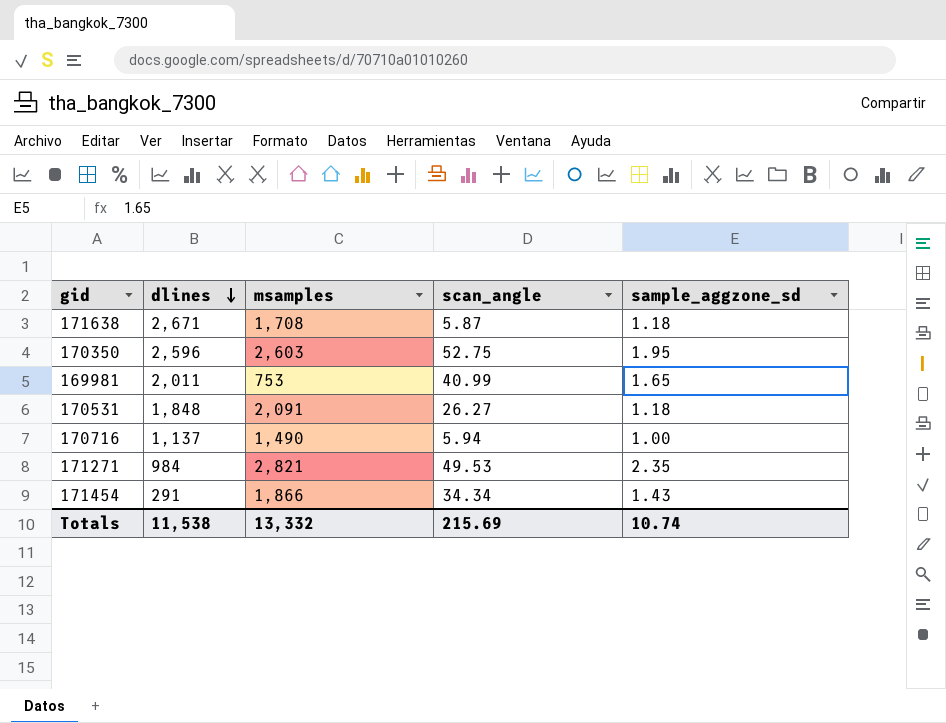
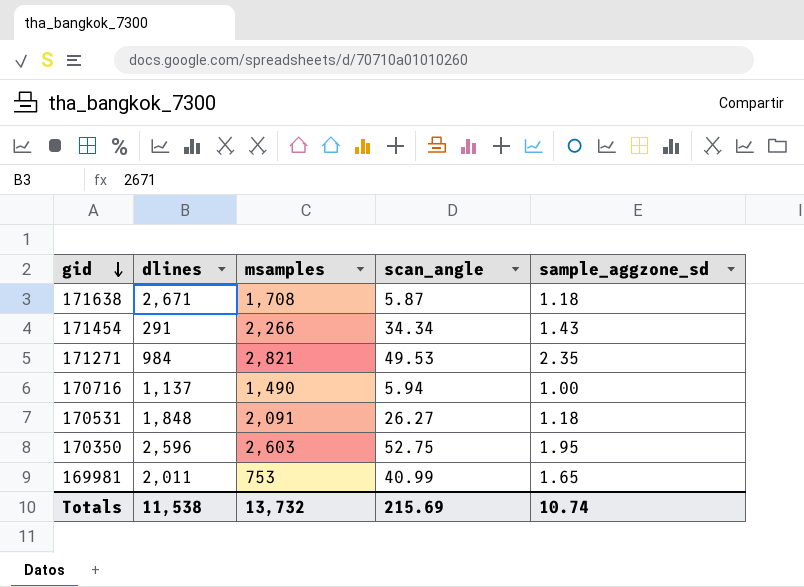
row order: dlines descending -> gid descending
171454 | msamples: 1,866 -> 2,266
Totals | msamples: 13,332 -> 13,732

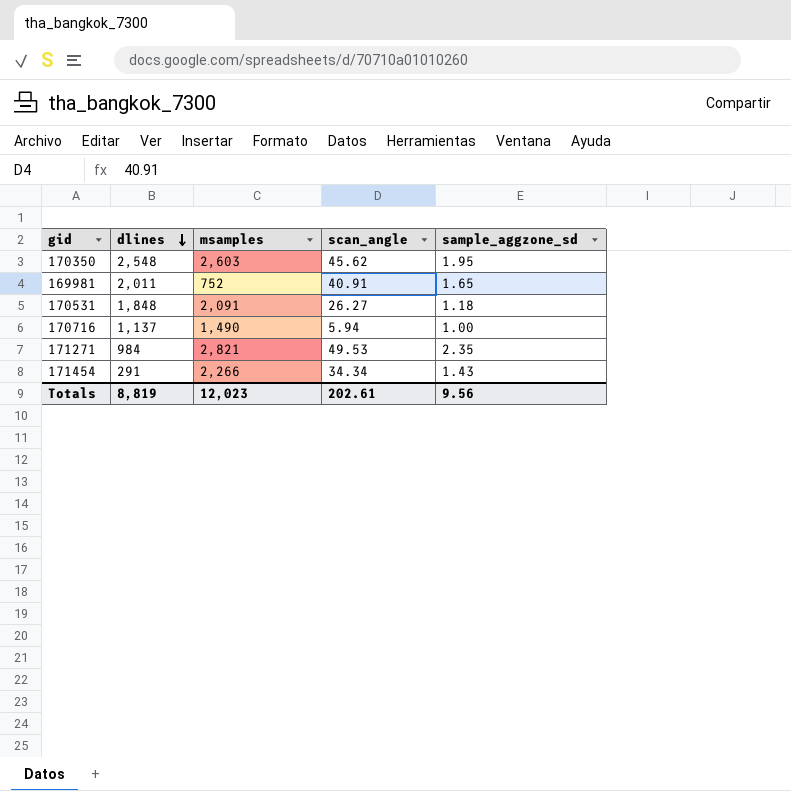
row order: gid descending -> dlines descending
row 171638: 2,671 | 1,708 | 5.87 | 1.18 -> none
170350 | dlines: 2,596 -> 2,548
170350 | scan_angle: 52.75 -> 45.62
169981 | msamples: 753 -> 752
169981 | scan_angle: 40.99 -> 40.91
Totals | dlines: 11,538 -> 8,819
Totals | msamples: 13,732 -> 12,023
Totals | scan_angle: 215.69 -> 202.61
Totals | sample_aggzone_sd: 10.74 -> 9.56

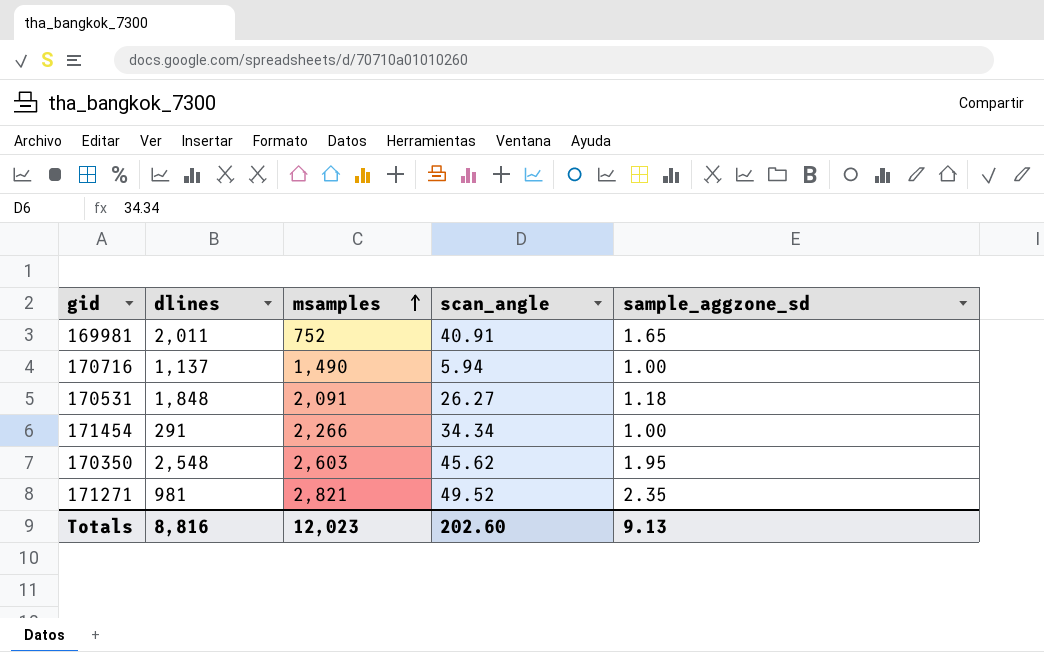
row order: dlines descending -> msamples ascending
171454 | sample_aggzone_sd: 1.43 -> 1.00
171271 | dlines: 984 -> 981
171271 | scan_angle: 49.53 -> 49.52
Totals | dlines: 8,819 -> 8,816
Totals | scan_angle: 202.61 -> 202.60
Totals | sample_aggzone_sd: 9.56 -> 9.13

